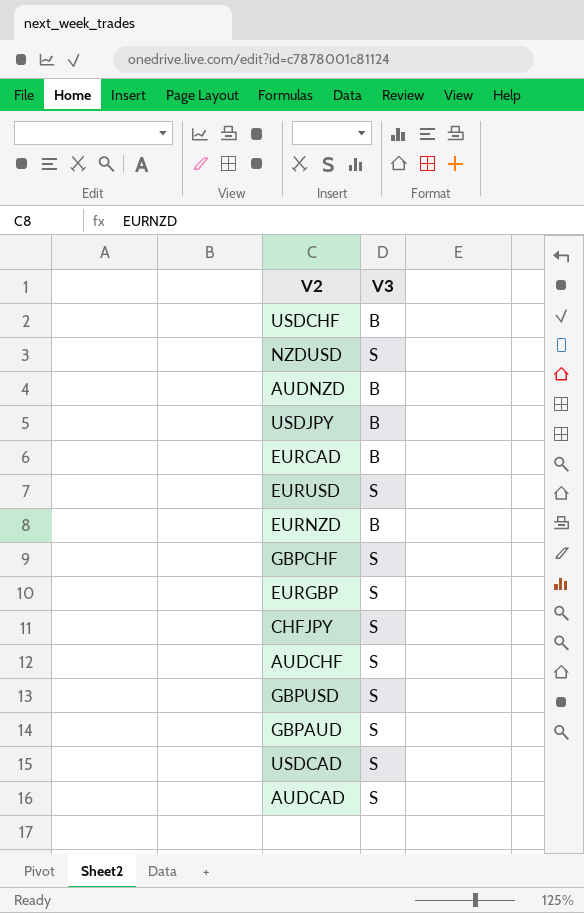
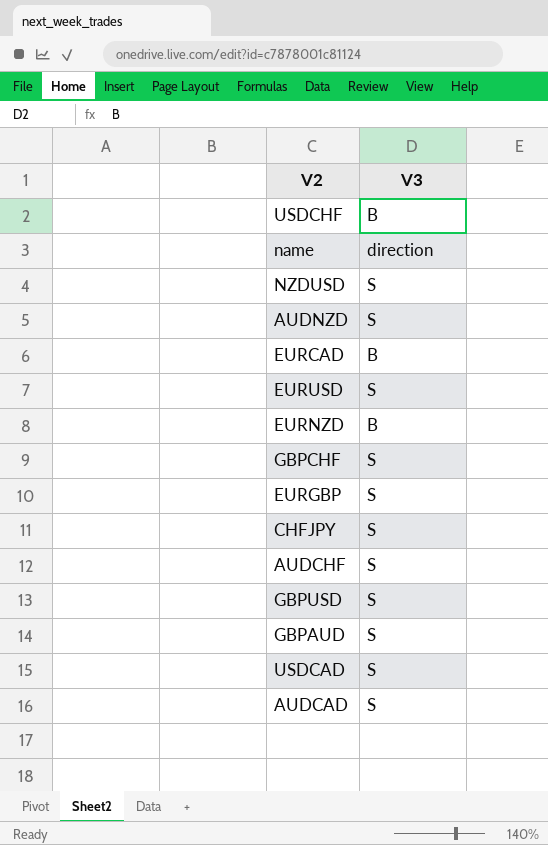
row USDJPY: B -> none
row name: none -> direction
AUDNZD | V3: B -> S

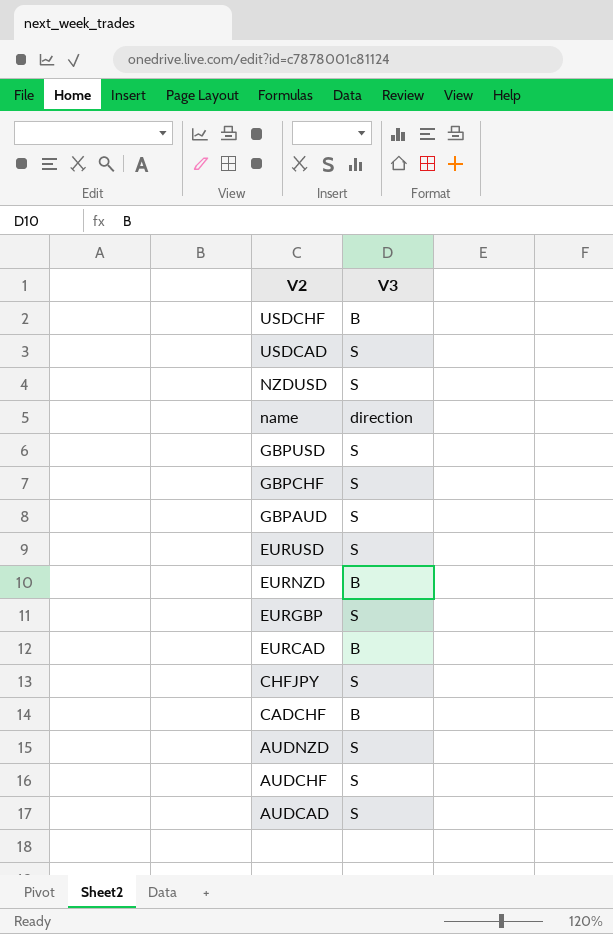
row order: none -> V2 descending
row CADCHF: none -> B

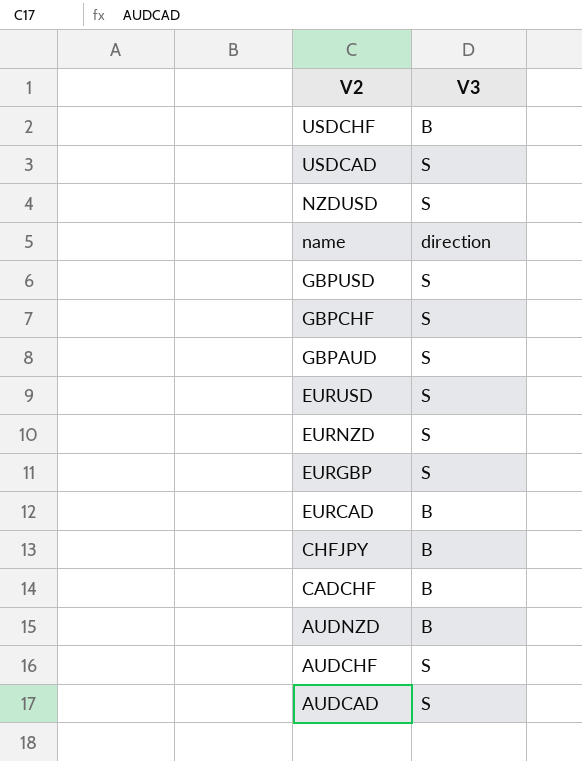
EURNZD | V3: B -> S
CHFJPY | V3: S -> B
AUDNZD | V3: S -> B

